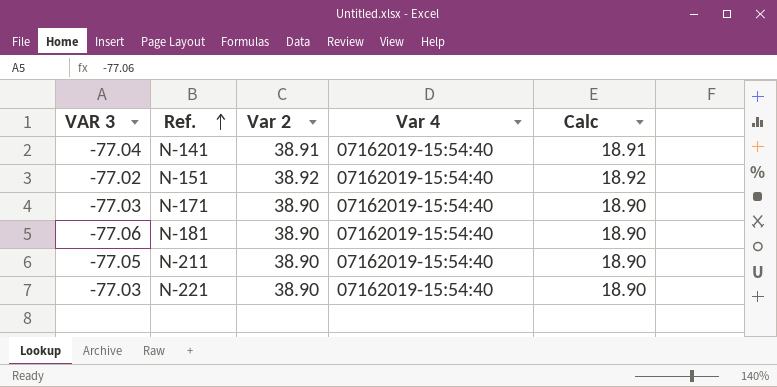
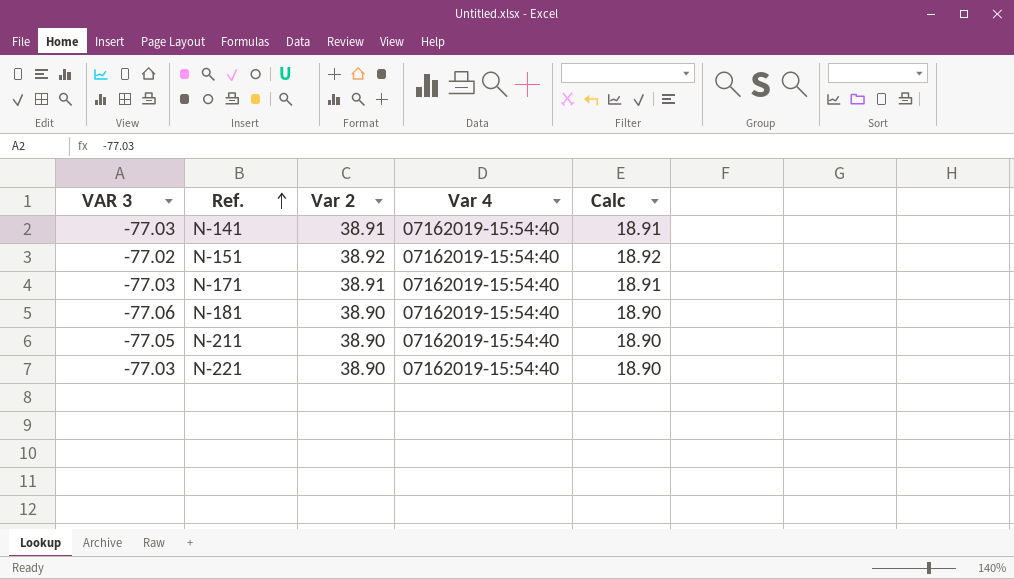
N-141 | VAR 3: -77.04 -> -77.03
N-171 | Var 2: 38.90 -> 38.91
N-171 | Calc: 18.90 -> 18.91

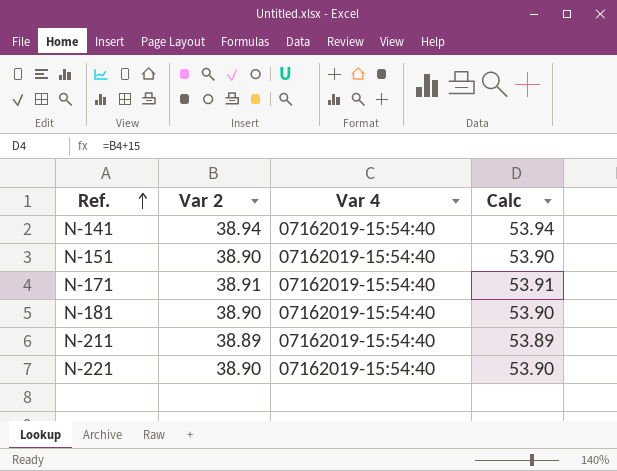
column VAR 3 | position: 1 -> none
column Calc | formula: [Var 2] - 20 -> [Var 2] + 15
N-141 | Var 2: 38.91 -> 38.94
N-151 | Var 2: 38.92 -> 38.90
N-211 | Var 2: 38.90 -> 38.89

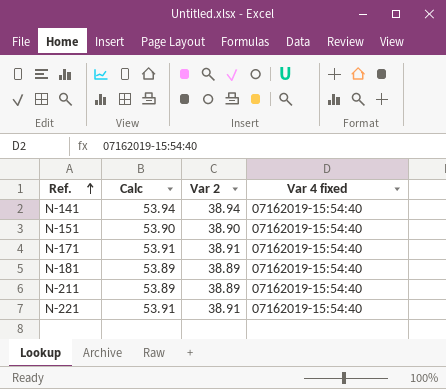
column Calc | position: 4 -> 2
column name: Var 4 -> Var 4 fixed
N-181 | Calc: 53.90 -> 53.89
N-181 | Var 2: 38.90 -> 38.89
N-221 | Calc: 53.90 -> 53.91
N-221 | Var 2: 38.90 -> 38.91

